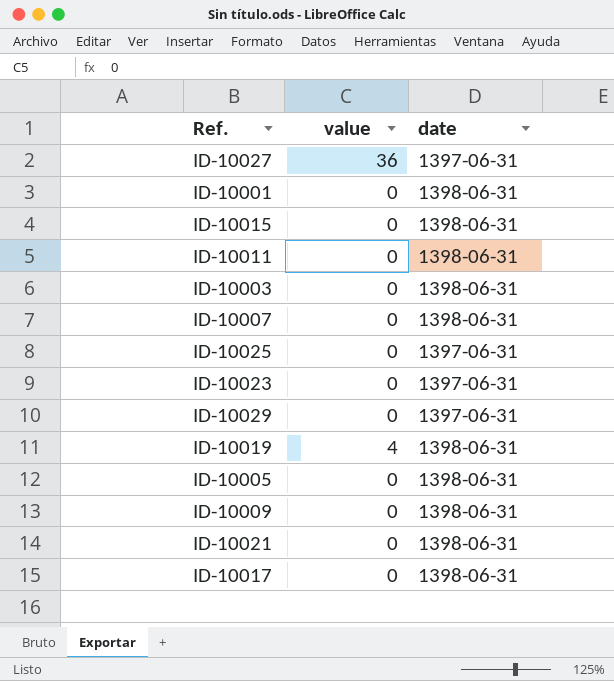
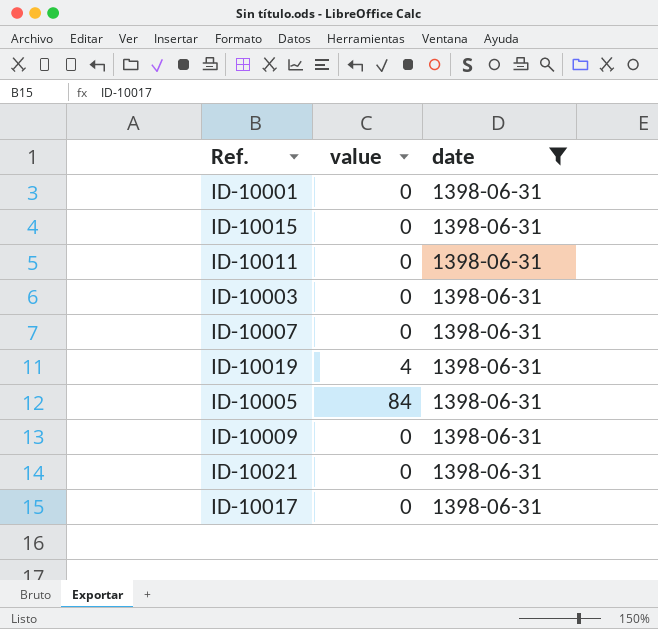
filter: none -> date = 1398-06-31
ID-10005 | value: 0 -> 84

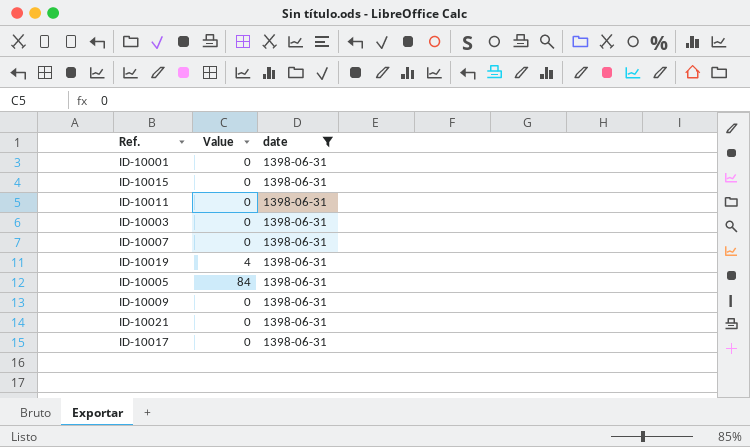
column name: value -> Value

